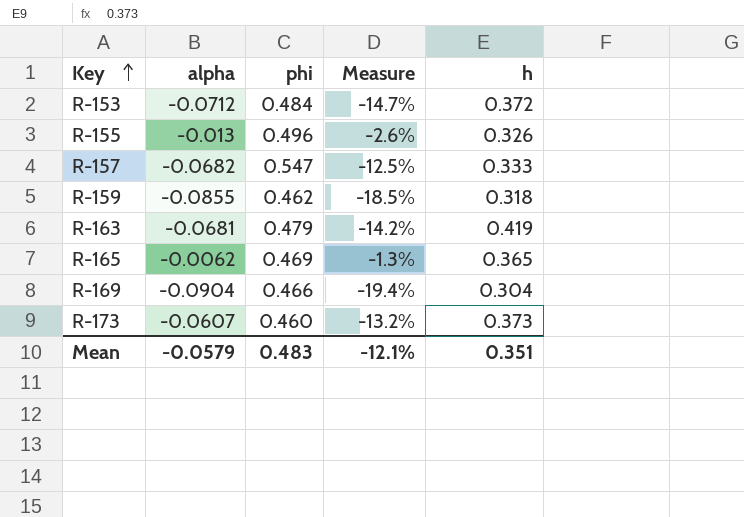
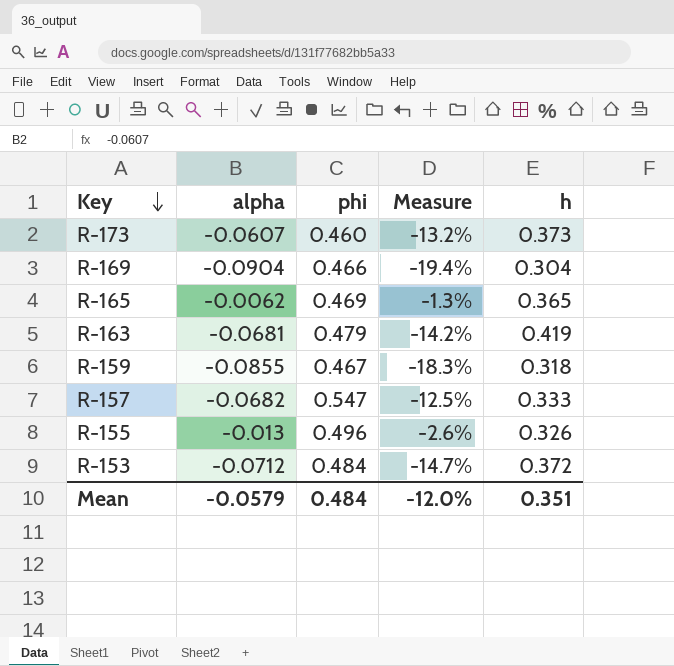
row order: Key ascending -> Key descending
R-159 | phi: 0.462 -> 0.467
R-159 | Measure: -18.5% -> -18.3%
Mean | phi: 0.483 -> 0.484
Mean | Measure: -12.1% -> -12.0%

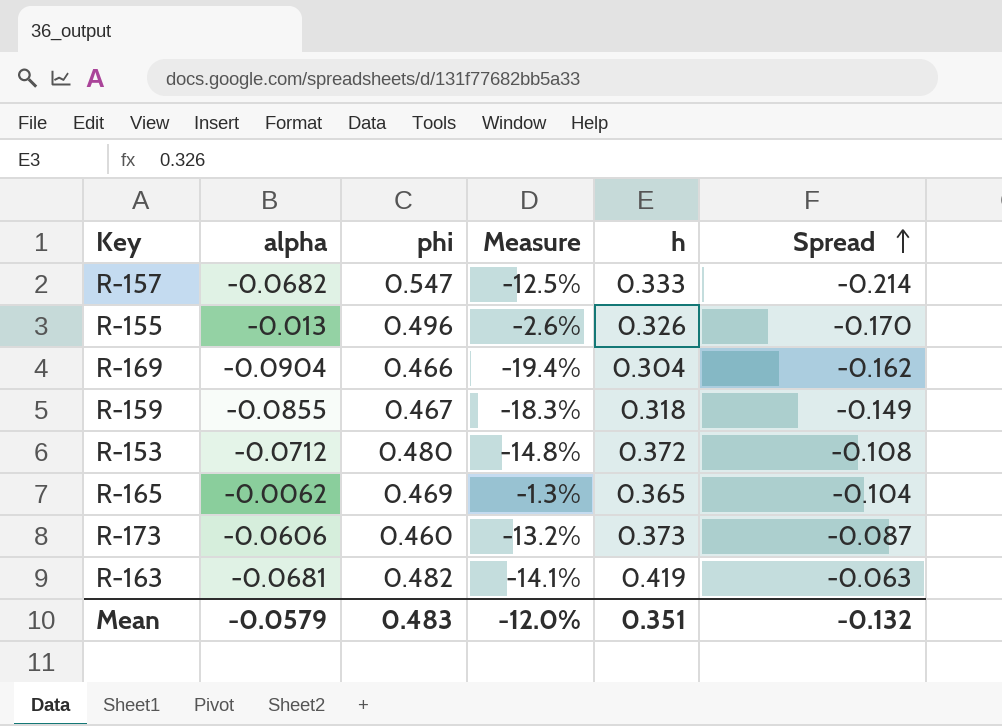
row order: Key descending -> Spread ascending
column Spread | formula: none -> [h] - [phi]
R-153 | phi: 0.484 -> 0.480
R-153 | Measure: -14.7% -> -14.8%
R-173 | alpha: -0.0607 -> -0.0606
R-163 | phi: 0.479 -> 0.482
R-163 | Measure: -14.2% -> -14.1%
Mean | phi: 0.484 -> 0.483

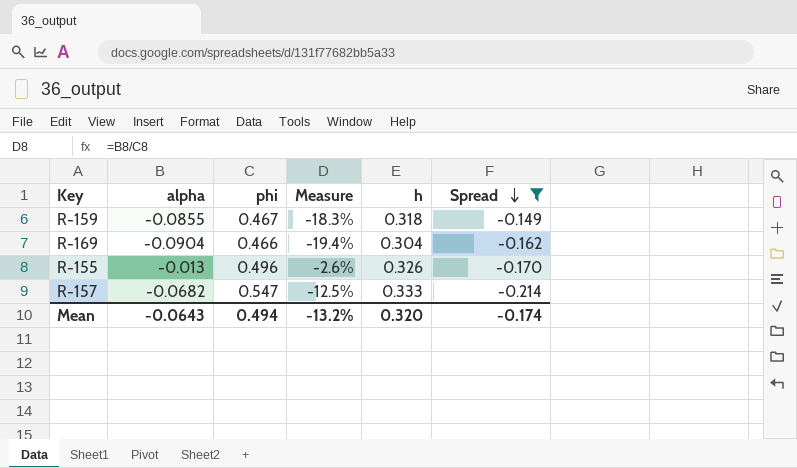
filter: none -> Spread <= -0.149
row order: Spread ascending -> Spread descending
Mean | alpha: -0.0579 -> -0.0643
Mean | phi: 0.483 -> 0.494
Mean | Measure: -12.0% -> -13.2%
Mean | h: 0.351 -> 0.320
Mean | Spread: -0.132 -> -0.174

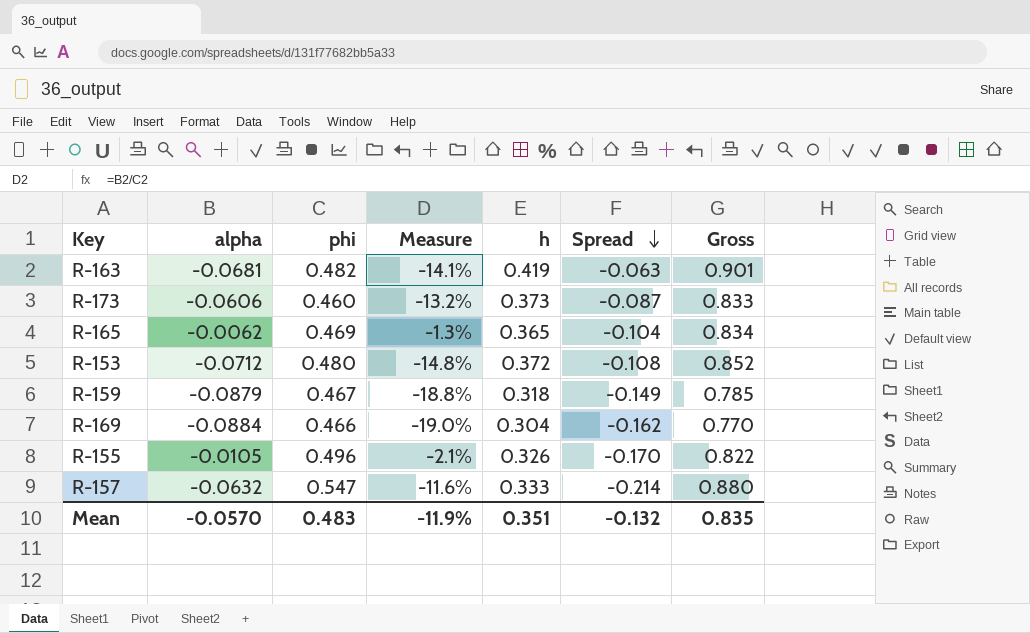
filter: Spread <= -0.149 -> none
column Gross | formula: none -> [phi] + [h]
R-159 | alpha: -0.0855 -> -0.0879
R-159 | Measure: -18.3% -> -18.8%
R-169 | alpha: -0.0904 -> -0.0884
R-169 | Measure: -19.4% -> -19.0%
R-155 | alpha: -0.013 -> -0.0105
R-155 | Measure: -2.6% -> -2.1%
R-157 | alpha: -0.0682 -> -0.0632
R-157 | Measure: -12.5% -> -11.6%
Mean | alpha: -0.0643 -> -0.0570
Mean | phi: 0.494 -> 0.483
Mean | Measure: -13.2% -> -11.9%
Mean | h: 0.320 -> 0.351
Mean | Spread: -0.174 -> -0.132

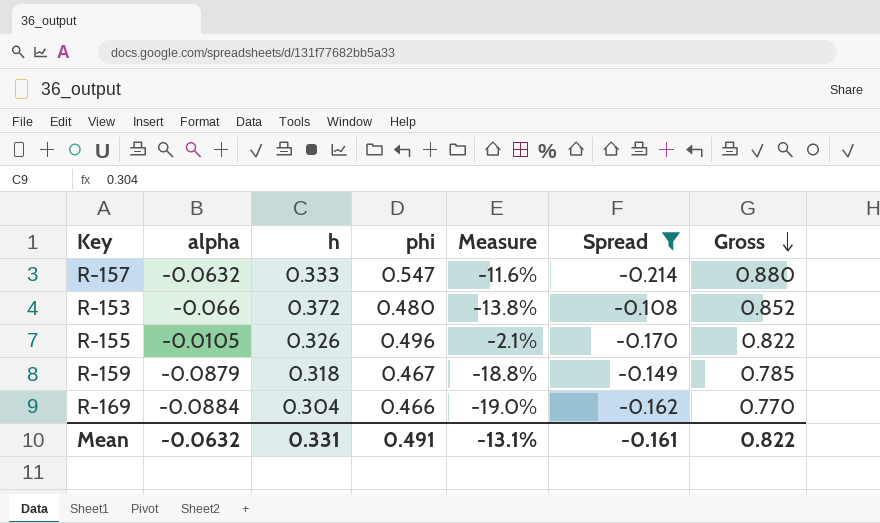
filter: none -> Spread <= -0.108
row order: Spread descending -> Gross descending
column h | position: 5 -> 3
R-153 | alpha: -0.0712 -> -0.066
R-153 | Measure: -14.8% -> -13.8%
Mean | alpha: -0.0570 -> -0.0632
Mean | h: 0.351 -> 0.331
Mean | phi: 0.483 -> 0.491
Mean | Measure: -11.9% -> -13.1%
Mean | Spread: -0.132 -> -0.161
Mean | Gross: 0.835 -> 0.822

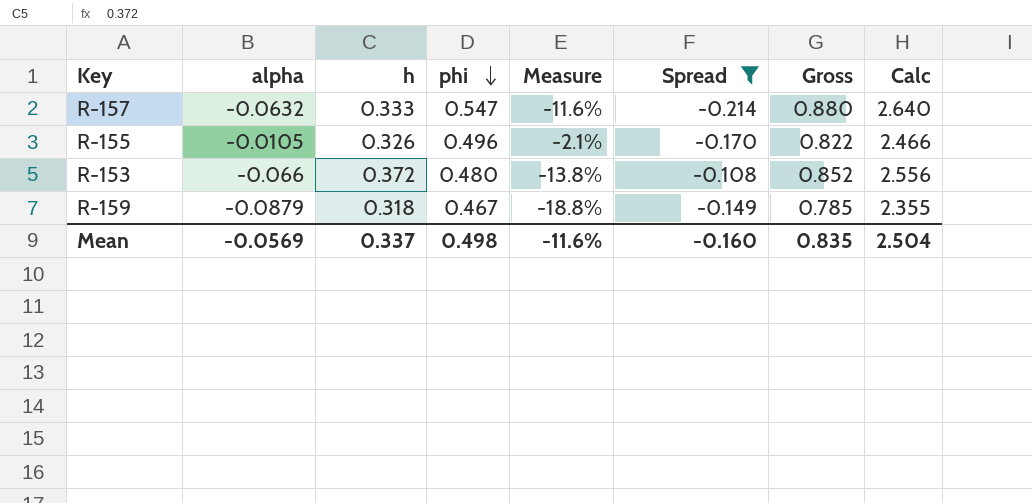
row order: Gross descending -> phi descending
column Calc | formula: none -> [Gross] * 3
row R-169: -0.0884 | 0.304 | 0.466 | -19.0% | -0.162 | 0.770 -> none
Mean | alpha: -0.0632 -> -0.0569
Mean | h: 0.331 -> 0.337
Mean | phi: 0.491 -> 0.498
Mean | Measure: -13.1% -> -11.6%
Mean | Spread: -0.161 -> -0.160
Mean | Gross: 0.822 -> 0.835

